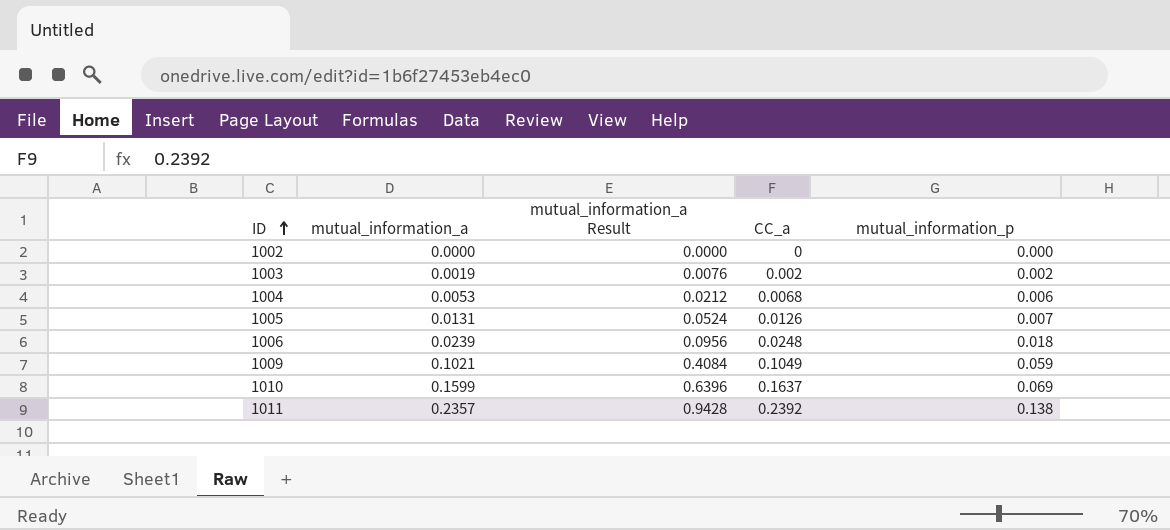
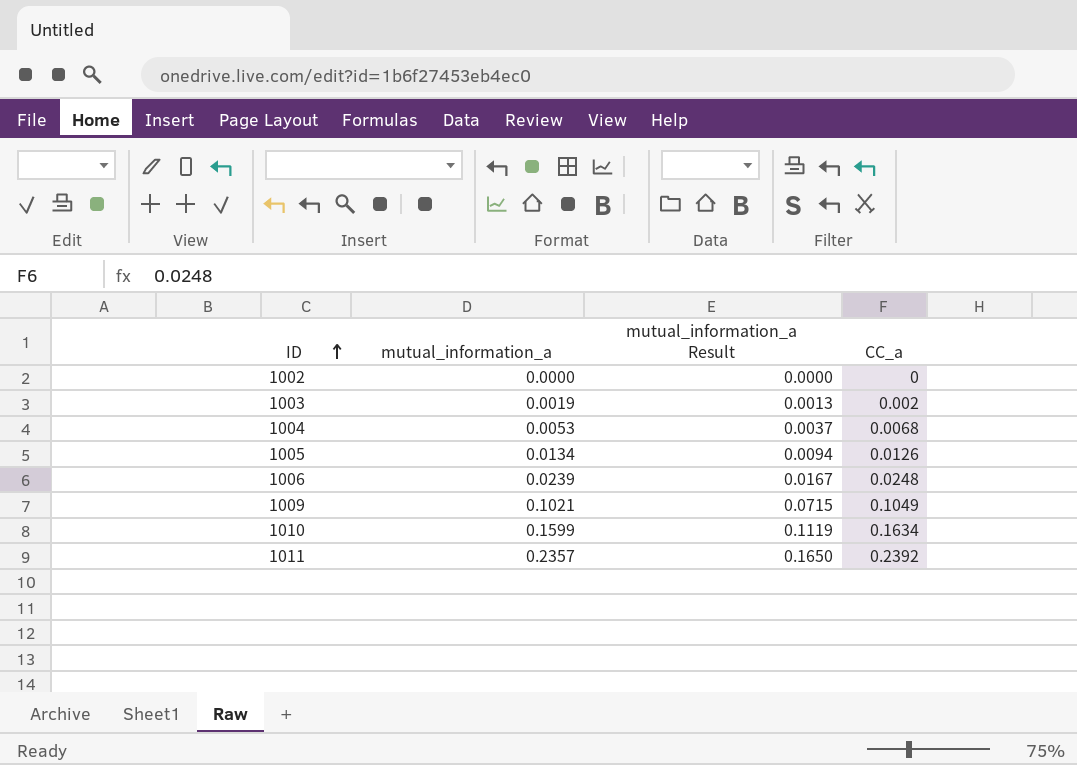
column mutual_information_p | position: 5 -> none
column mutual_information_a Result | formula: [mutual_information_a] * 4 -> [mutual_information_a] * 0.7
1005 | mutual_information_a: 0.0131 -> 0.0134
1010 | CC_a: 0.1637 -> 0.1634

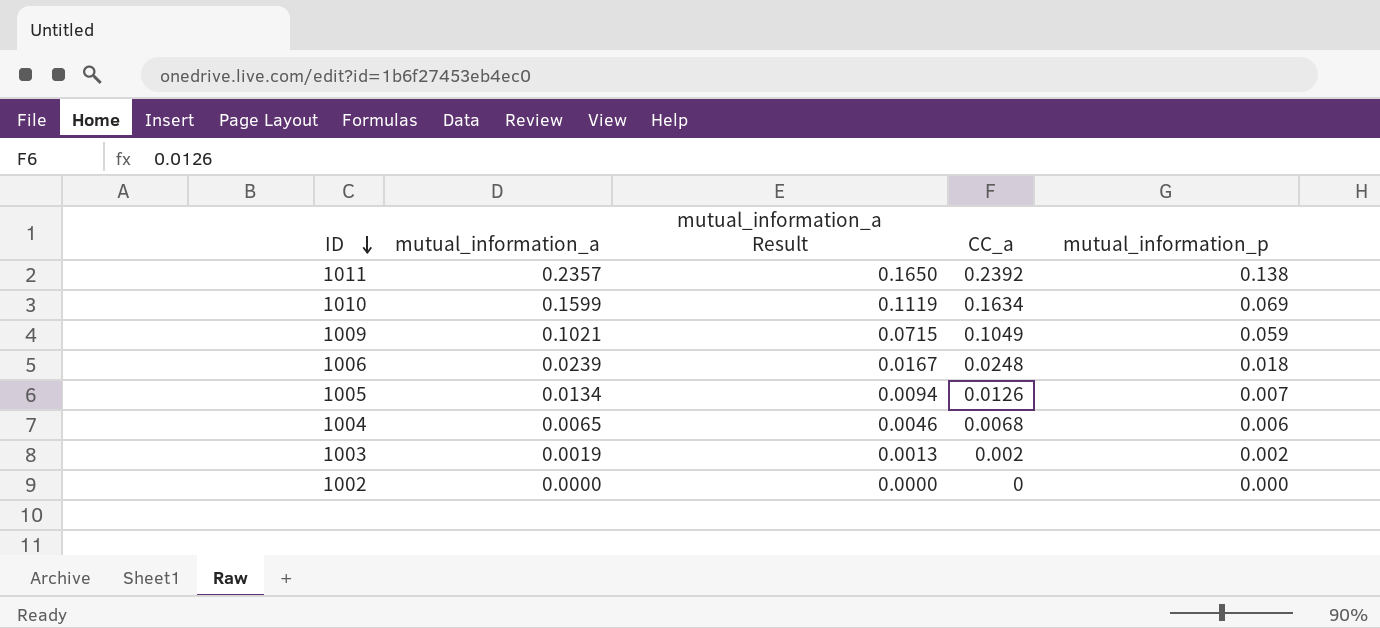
row order: ID ascending -> ID descending
column mutual_information_p | position: none -> 5
1004 | mutual_information_a: 0.0053 -> 0.0065
1004 | mutual_information_a Result: 0.0037 -> 0.0046

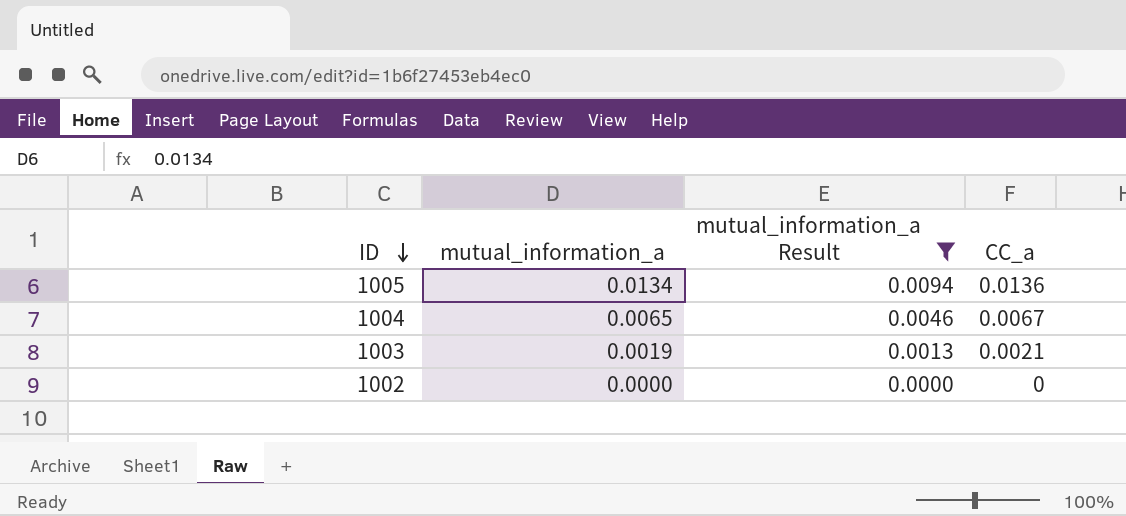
filter: none -> mutual_information_a Result <= 0.0094
column mutual_information_p | position: 5 -> none
1005 | CC_a: 0.0126 -> 0.0136
1004 | CC_a: 0.0068 -> 0.0067
1003 | CC_a: 0.002 -> 0.0021

